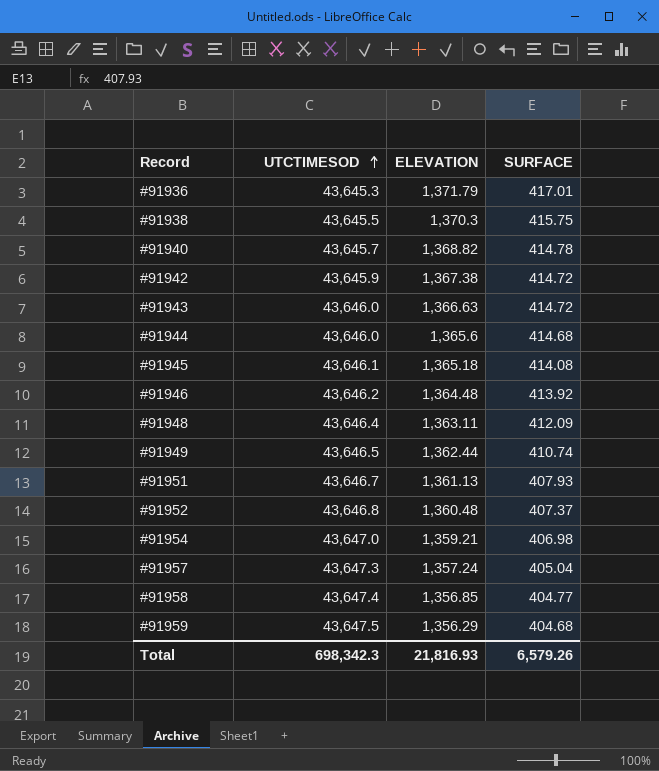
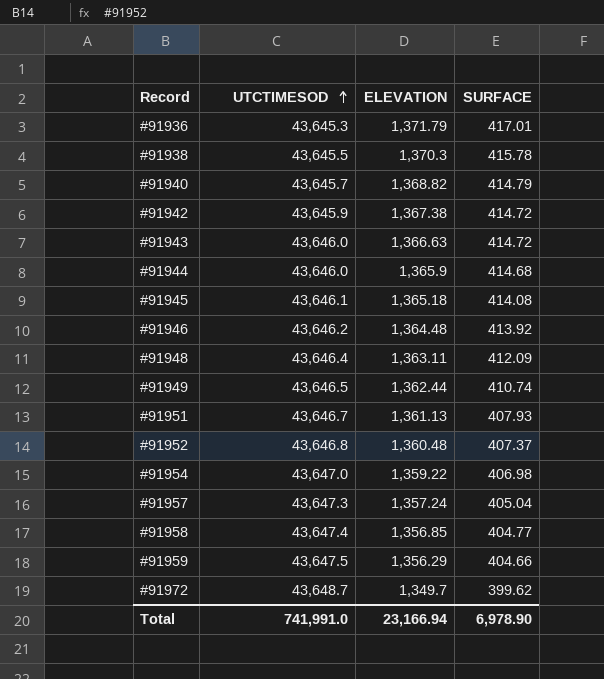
#91938 | SURFACE: 415.75 -> 415.78
#91940 | SURFACE: 414.78 -> 414.79
#91944 | ELEVATION: 1,365.6 -> 1,365.9
#91954 | ELEVATION: 1,359.21 -> 1,359.22
#91959 | SURFACE: 404.68 -> 404.66
row #91972: none -> 43,648.7 | 1,349.7 | 399.62
Total | UTCTIMESOD: 698,342.3 -> 741,991.0
Total | ELEVATION: 21,816.93 -> 23,166.94
Total | SURFACE: 6,579.26 -> 6,978.90

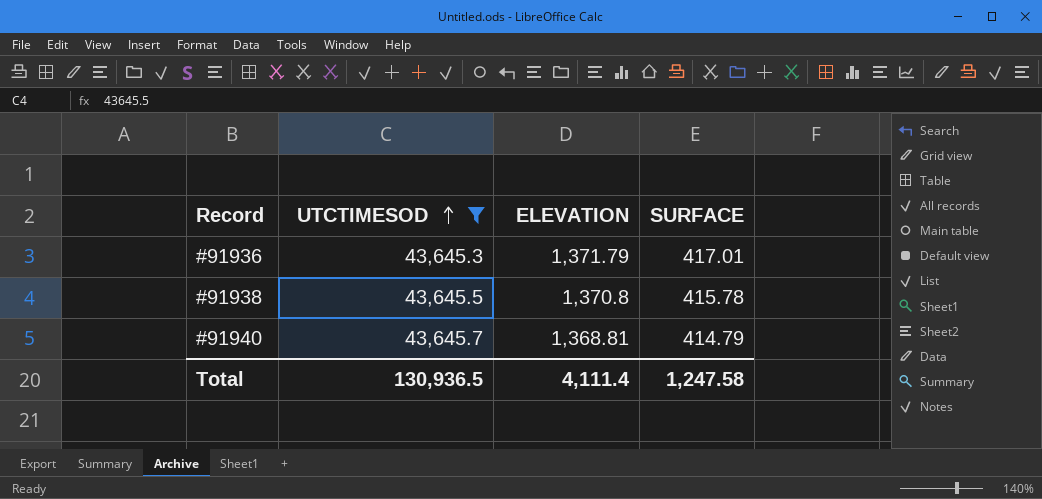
filter: none -> UTCTIMESOD <= 43,645.7
#91938 | ELEVATION: 1,370.3 -> 1,370.8
#91940 | ELEVATION: 1,368.82 -> 1,368.81
Total | UTCTIMESOD: 741,991.0 -> 130,936.5
Total | ELEVATION: 23,166.94 -> 4,111.4
Total | SURFACE: 6,978.90 -> 1,247.58

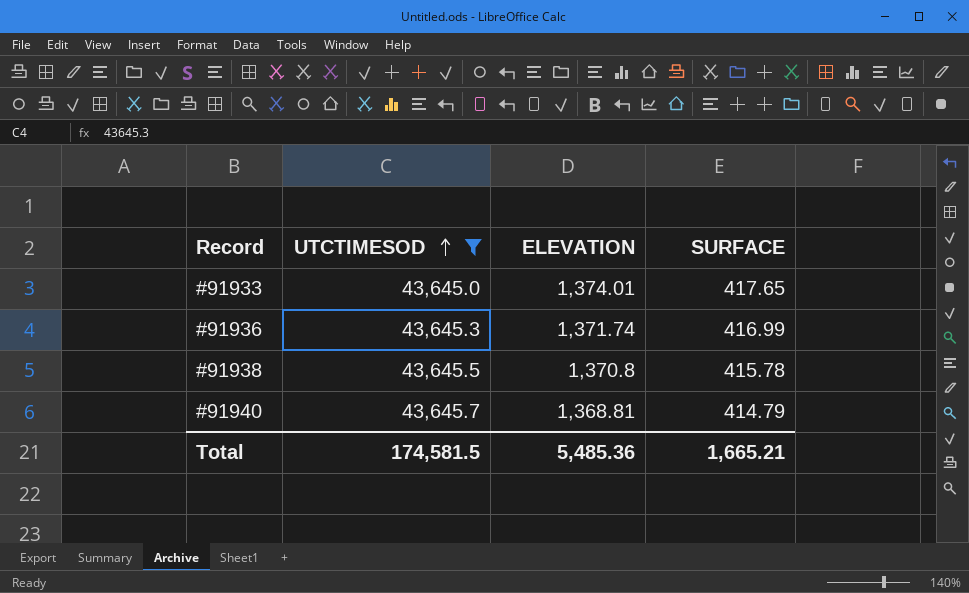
row #91933: none -> 43,645.0 | 1,374.01 | 417.65
#91936 | ELEVATION: 1,371.79 -> 1,371.74
#91936 | SURFACE: 417.01 -> 416.99
Total | UTCTIMESOD: 130,936.5 -> 174,581.5
Total | ELEVATION: 4,111.4 -> 5,485.36
Total | SURFACE: 1,247.58 -> 1,665.21

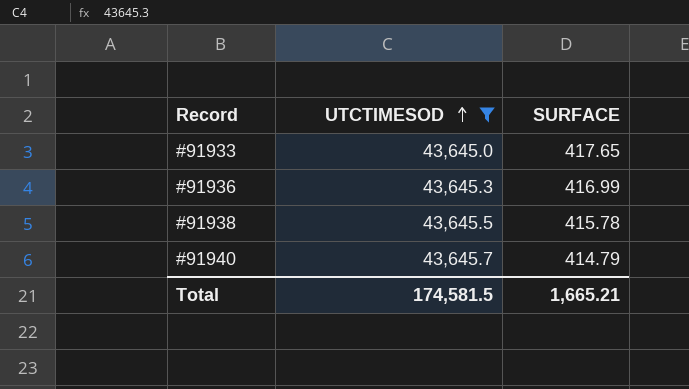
column ELEVATION | position: 3 -> none

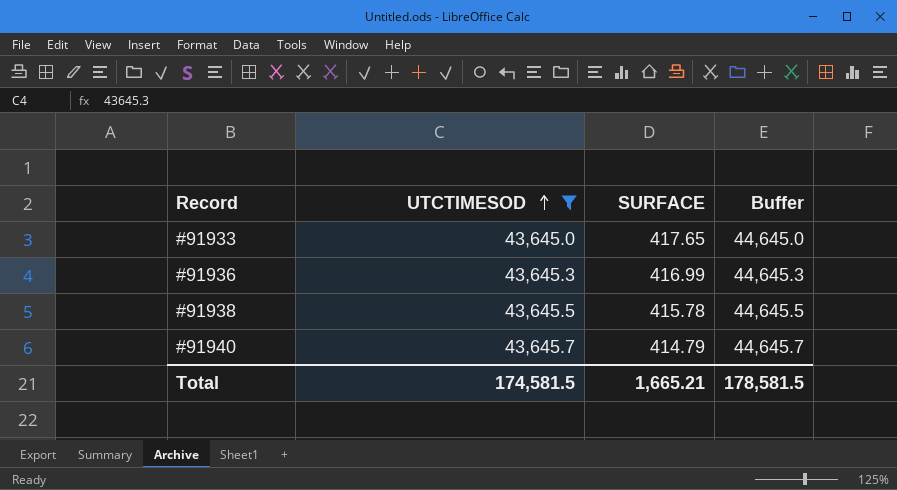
column Buffer | formula: none -> [UTCTIMESOD] + 1000

